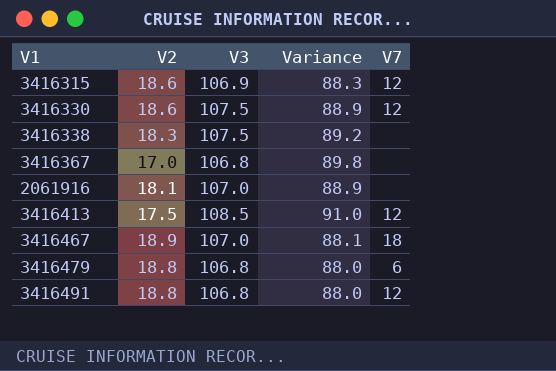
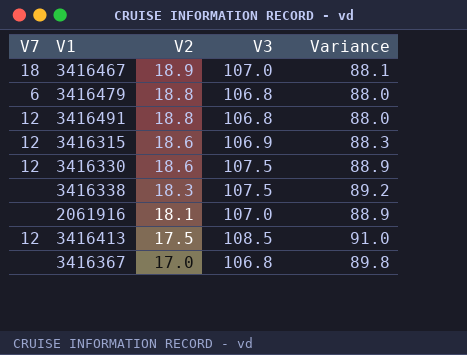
row order: none -> V2 descending
column V7 | position: 5 -> 1

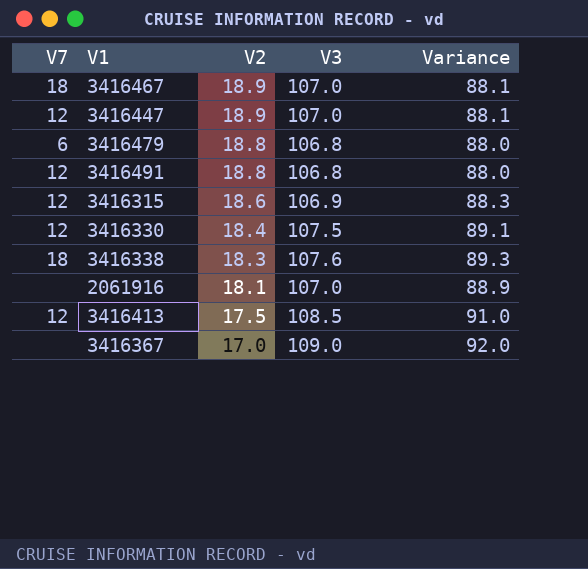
row 3416447: none -> 12 | 18.9 | 107.0 | 88.1
3416330 | V2: 18.6 -> 18.4
3416330 | Variance: 88.9 -> 89.1
3416338 | V7: none -> 18
3416338 | V3: 107.5 -> 107.6
3416338 | Variance: 89.2 -> 89.3
3416367 | V3: 106.8 -> 109.0
3416367 | Variance: 89.8 -> 92.0

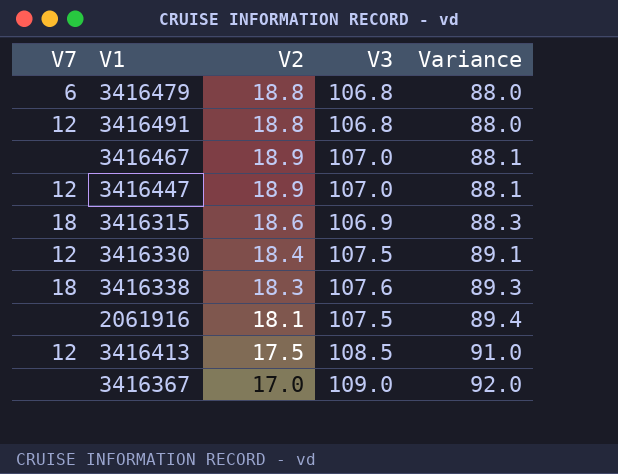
row order: V2 descending -> Variance ascending
3416467 | V7: 18 -> none
3416315 | V7: 12 -> 18
2061916 | V3: 107.0 -> 107.5
2061916 | Variance: 88.9 -> 89.4

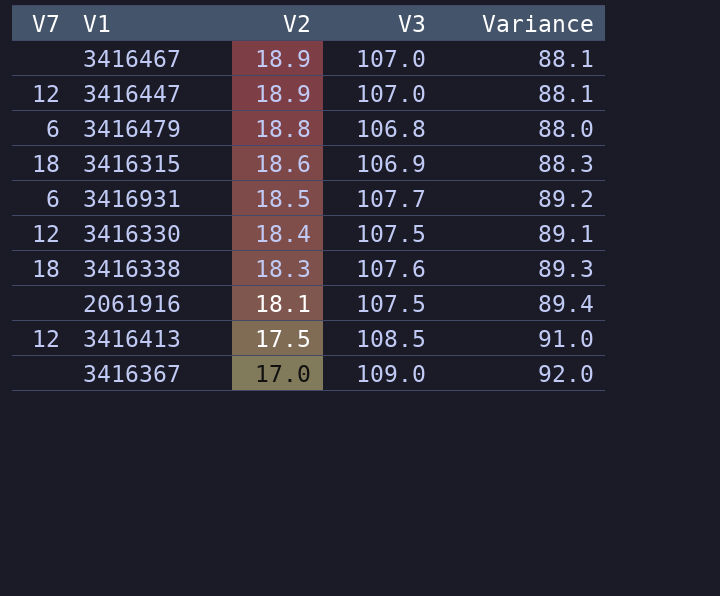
row order: Variance ascending -> V2 descending
row 3416491: 12 | 18.8 | 106.8 | 88.0 -> none
row 3416931: none -> 6 | 18.5 | 107.7 | 89.2

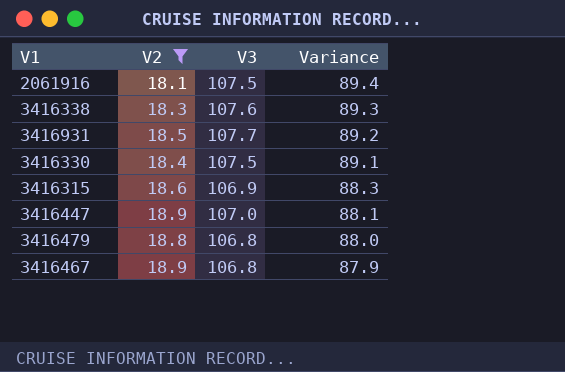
filter: none -> V2 >= 18.1
row order: V2 descending -> Variance descending
column V7 | position: 1 -> none
3416467 | V3: 107.0 -> 106.8
3416467 | Variance: 88.1 -> 87.9

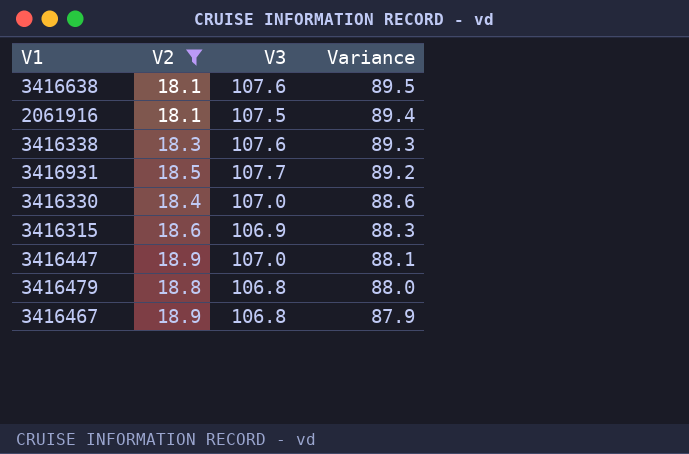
row 3416638: none -> 18.1 | 107.6 | 89.5
3416330 | V3: 107.5 -> 107.0
3416330 | Variance: 89.1 -> 88.6

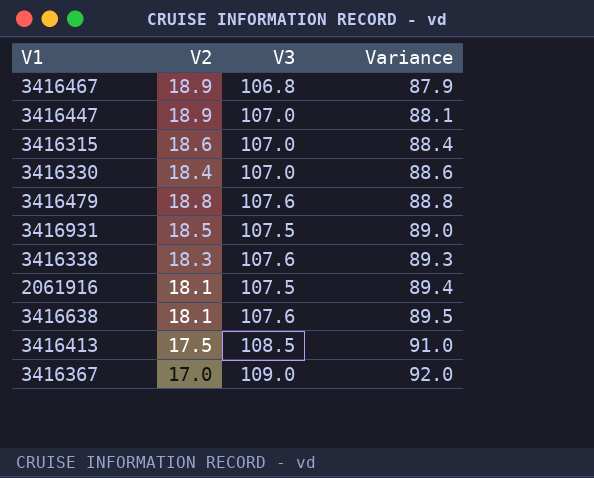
filter: V2 >= 18.1 -> none
row order: Variance descending -> Variance ascending
3416315 | V3: 106.9 -> 107.0
3416315 | Variance: 88.3 -> 88.4
3416479 | V3: 106.8 -> 107.6
3416479 | Variance: 88.0 -> 88.8
3416931 | V3: 107.7 -> 107.5
3416931 | Variance: 89.2 -> 89.0

